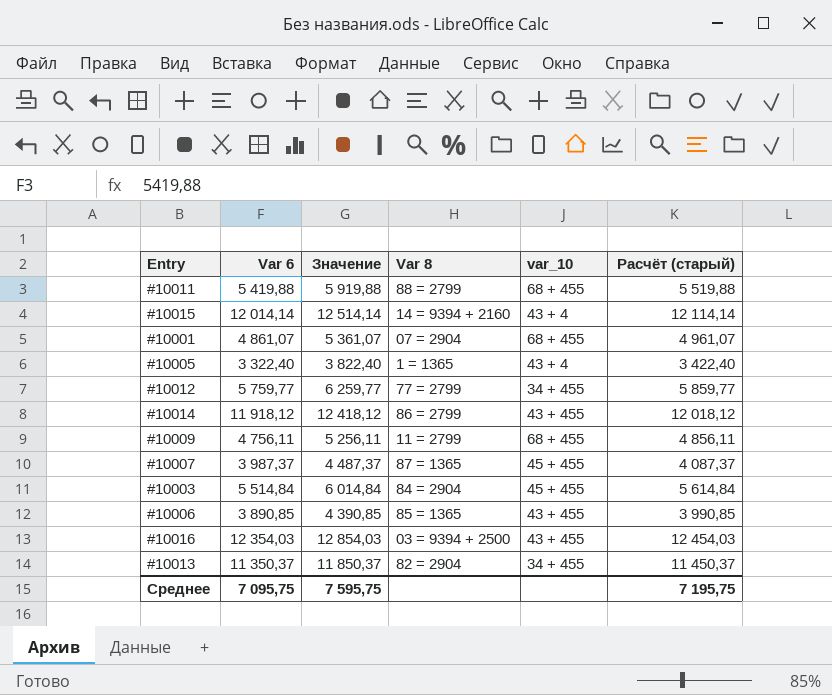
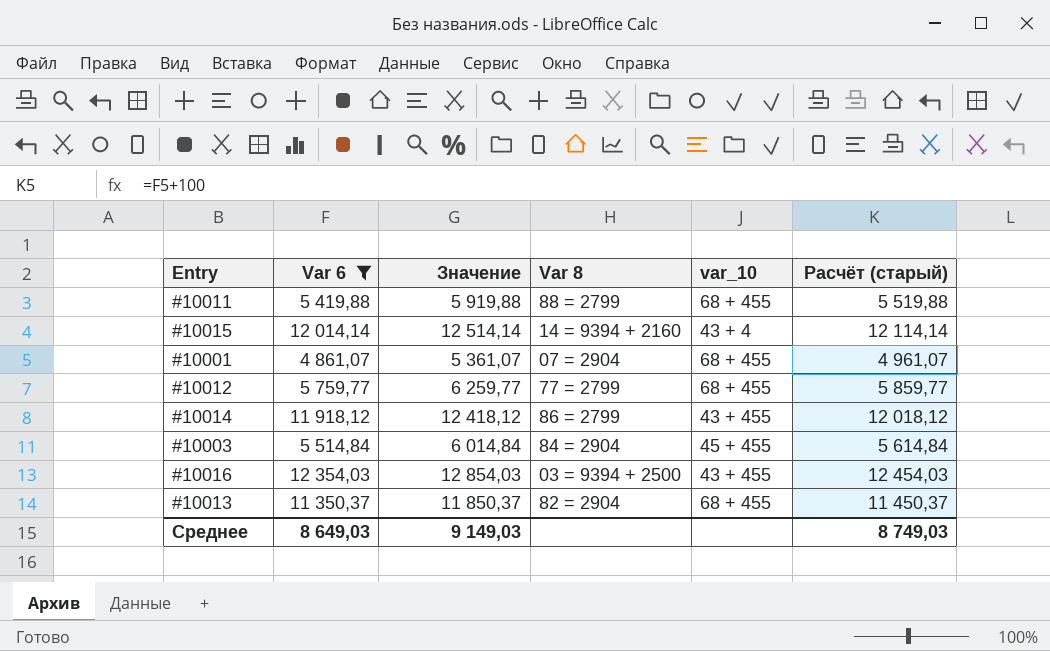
filter: none -> Var 6 >= 4 861,07
#10012 | var_10: 34 + 455 -> 68 + 455
#10013 | var_10: 34 + 455 -> 68 + 455
Среднее | Var 6: 7 095,75 -> 8 649,03
Среднее | Значение: 7 595,75 -> 9 149,03
Среднее | Расчёт (старый): 7 195,75 -> 8 749,03

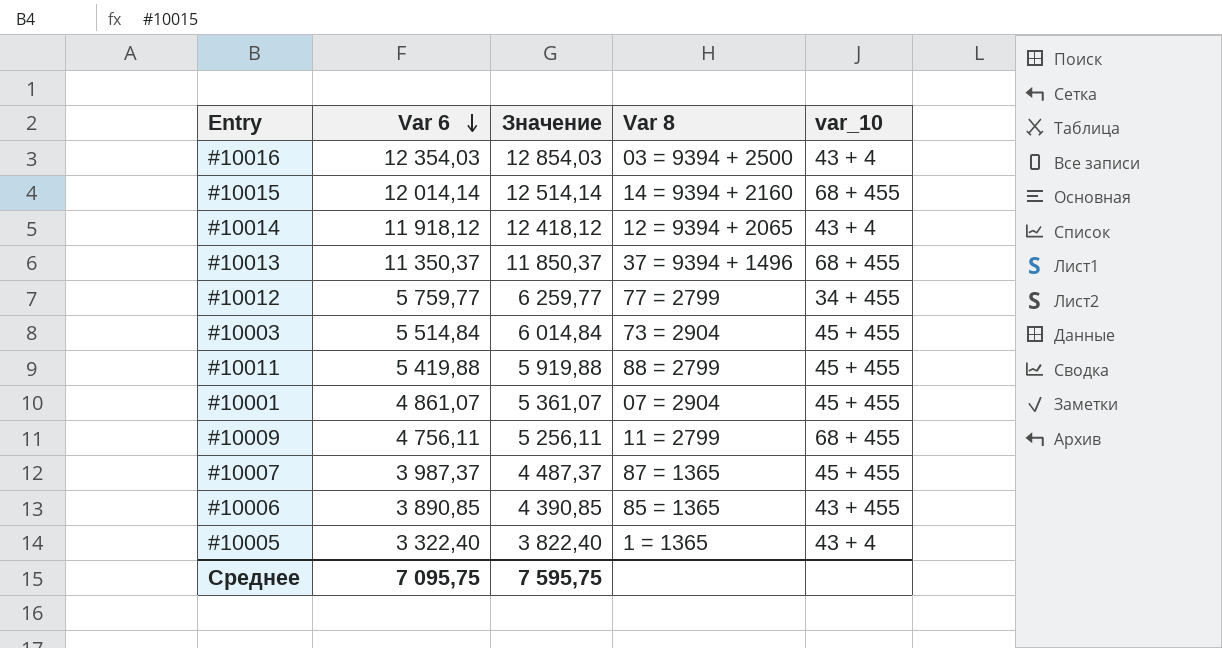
filter: Var 6 >= 4 861,07 -> none
row order: none -> Var 6 descending
column Расчёт (старый) | formula: [Var 6] + 100 -> none
#10016 | var_10: 43 + 455 -> 43 + 4
#10015 | var_10: 43 + 4 -> 68 + 455
#10014 | Var 8: 86 = 2799 -> 12 = 9394 + 2065
#10014 | var_10: 43 + 455 -> 43 + 4
#10013 | Var 8: 82 = 2904 -> 37 = 9394 + 1496
#10012 | var_10: 68 + 455 -> 34 + 455
#10003 | Var 8: 84 = 2904 -> 73 = 2904
#10011 | var_10: 68 + 455 -> 45 + 455
#10001 | var_10: 68 + 455 -> 45 + 455
Среднее | Var 6: 8 649,03 -> 7 095,75
Среднее | Значение: 9 149,03 -> 7 595,75

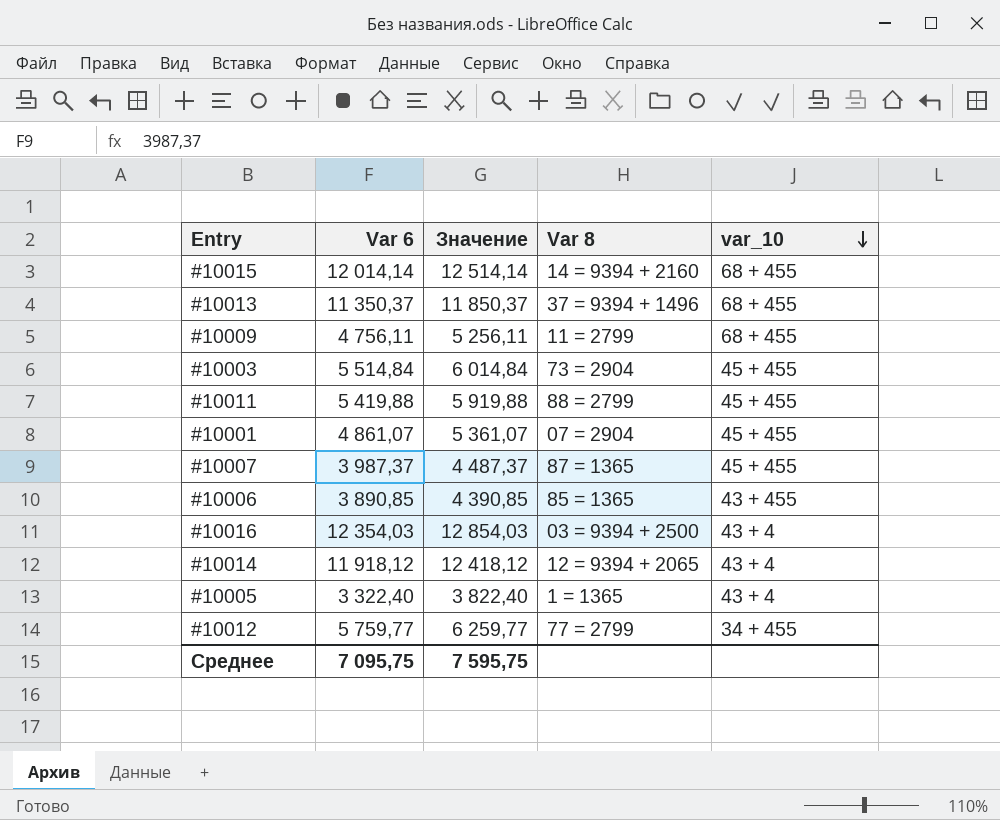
row order: Var 6 descending -> var_10 descending

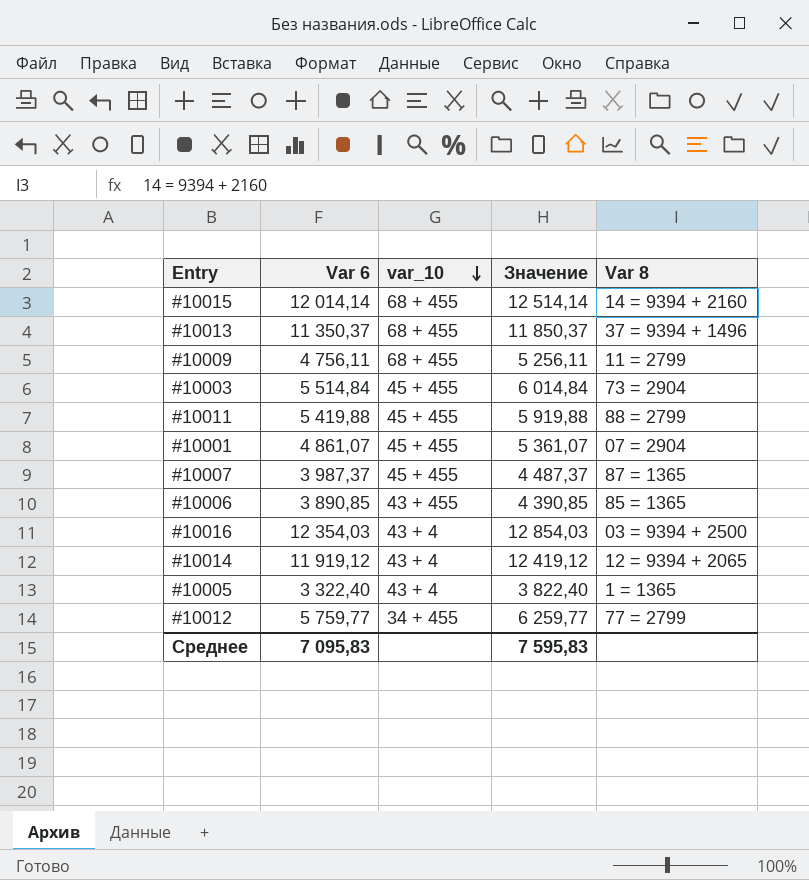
column var_10 | position: 5 -> 3
#10014 | Var 6: 11 918,12 -> 11 919,12
#10014 | Значение: 12 418,12 -> 12 419,12
Среднее | Var 6: 7 095,75 -> 7 095,83
Среднее | Значение: 7 595,75 -> 7 595,83

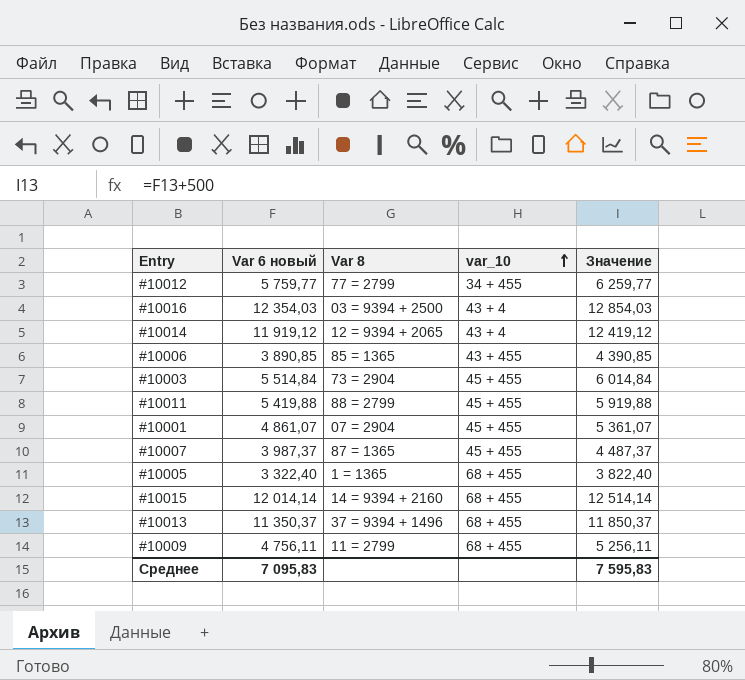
row order: var_10 descending -> var_10 ascending
column name: Var 6 -> Var 6 новый
column Var 8 | position: 5 -> 3
#10005 | var_10: 43 + 4 -> 68 + 455

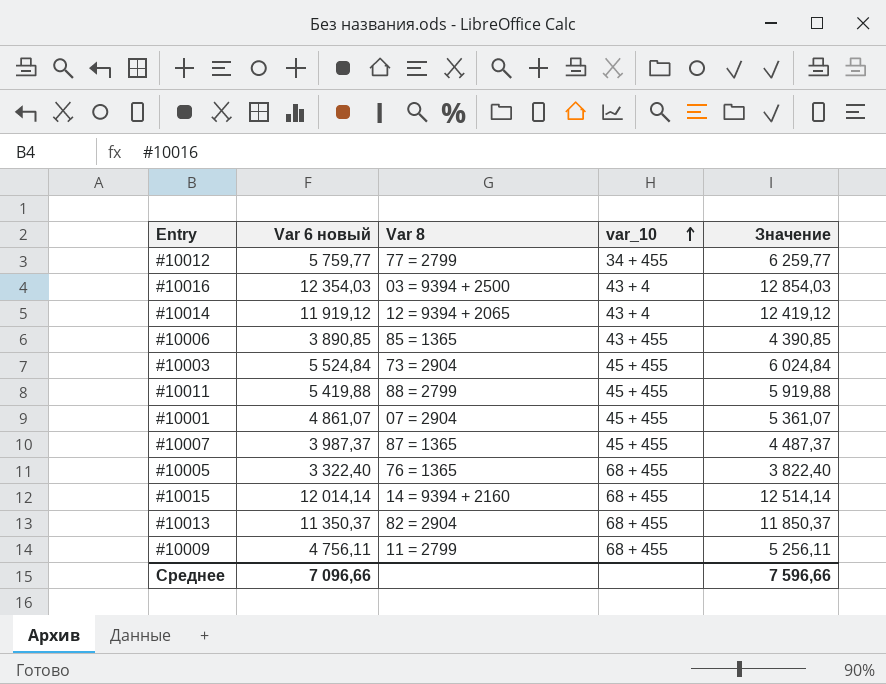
#10003 | Var 6 новый: 5 514,84 -> 5 524,84
#10003 | Значение: 6 014,84 -> 6 024,84
#10005 | Var 8: 1 = 1365 -> 76 = 1365
#10013 | Var 8: 37 = 9394 + 1496 -> 82 = 2904
Среднее | Var 6 новый: 7 095,83 -> 7 096,66
Среднее | Значение: 7 595,83 -> 7 596,66

